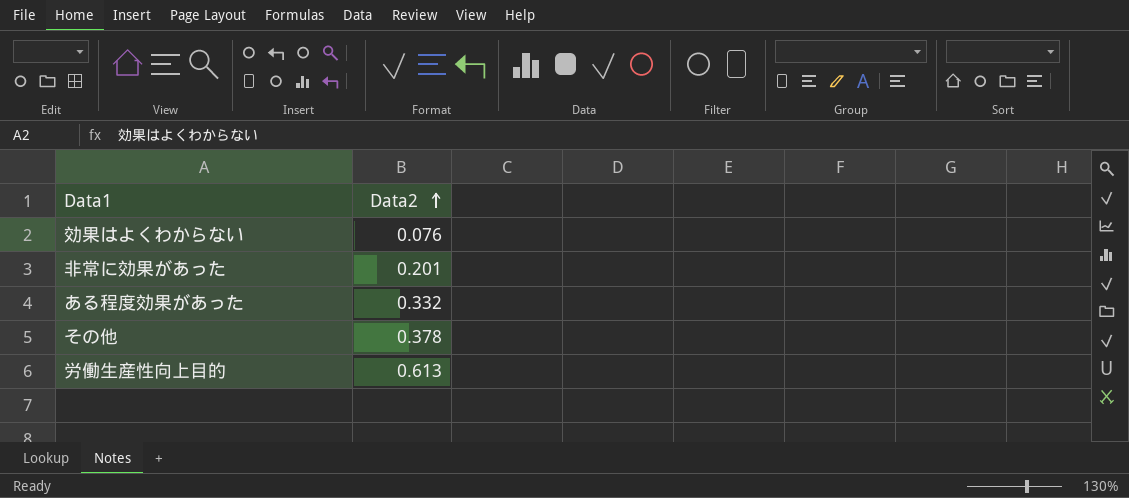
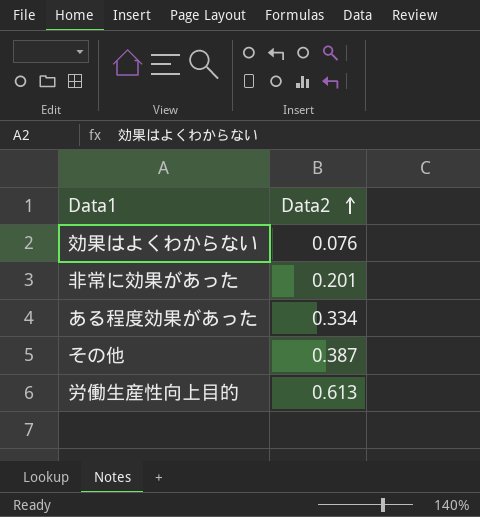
ある程度効果があった | Data2: 0.332 -> 0.334
その他 | Data2: 0.378 -> 0.387

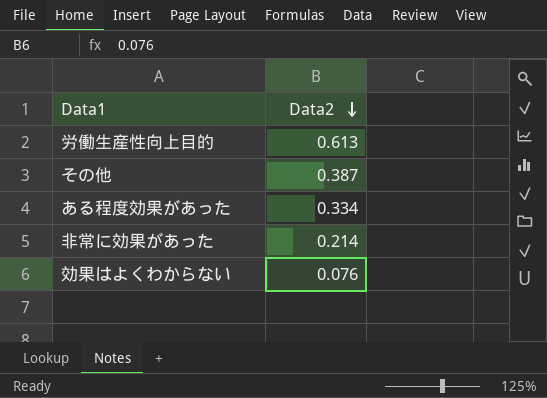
row order: Data2 ascending -> Data2 descending
非常に効果があった | Data2: 0.201 -> 0.214

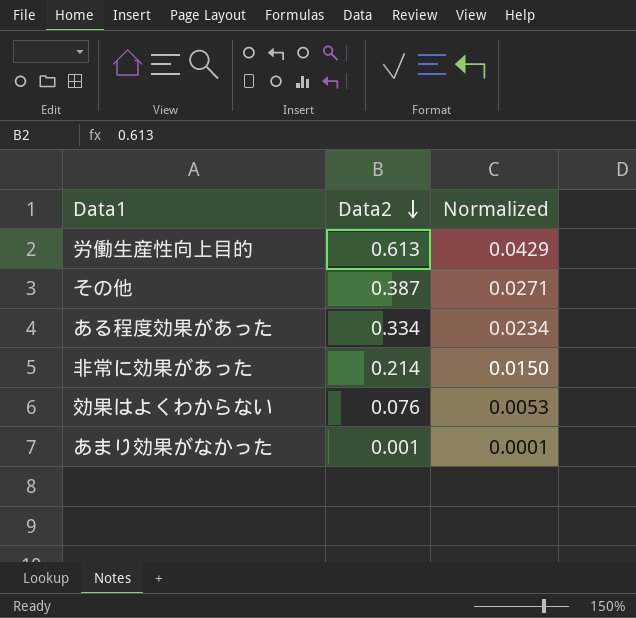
column Normalized | formula: none -> [Data2] * 0.07
row あまり効果がなかった: none -> 0.001 | 0.0001

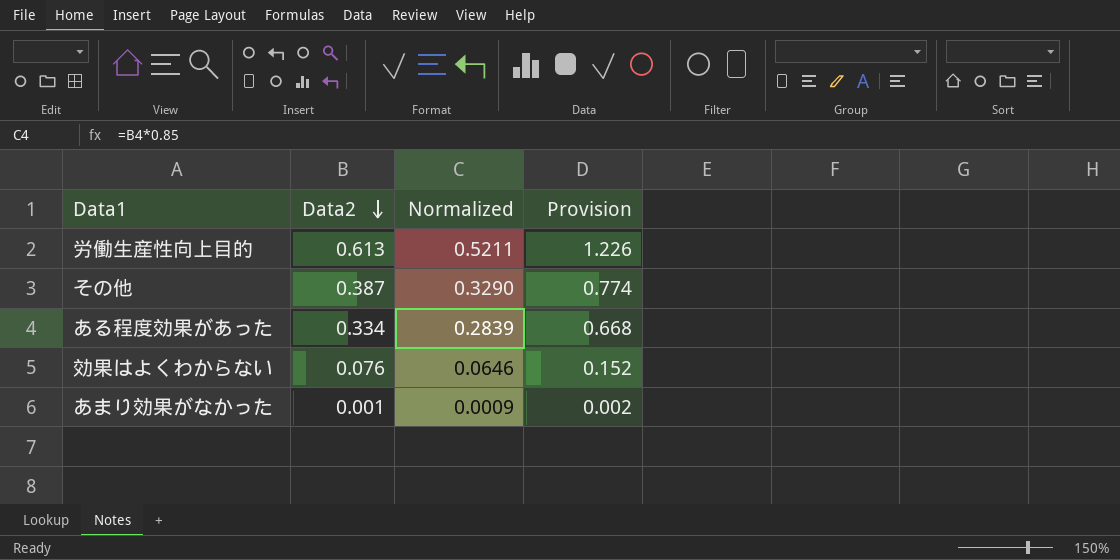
column Normalized | formula: [Data2] * 0.07 -> [Data2] * 0.85
column Provision | formula: none -> [Data2] * 2
row 非常に効果があった: 0.214 | 0.0150 -> none

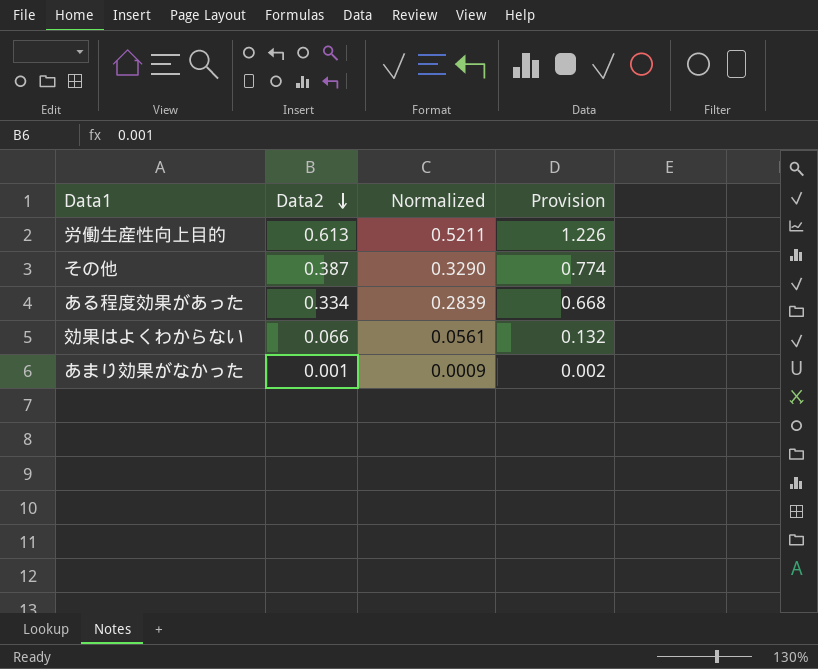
効果はよくわからない | Data2: 0.076 -> 0.066
効果はよくわからない | Normalized: 0.0646 -> 0.0561
効果はよくわからない | Provision: 0.152 -> 0.132

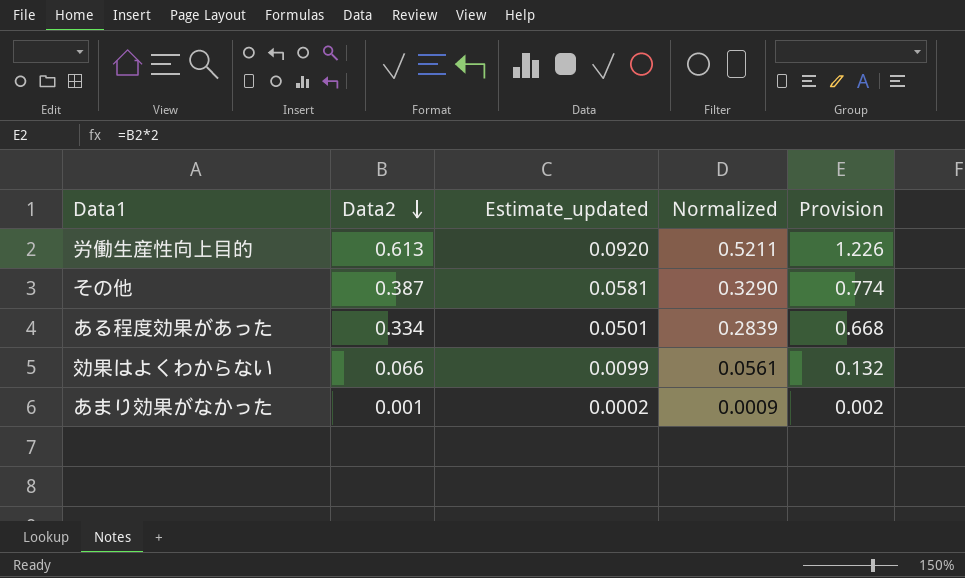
column Estimate_updated | formula: none -> [Data2] * 0.15

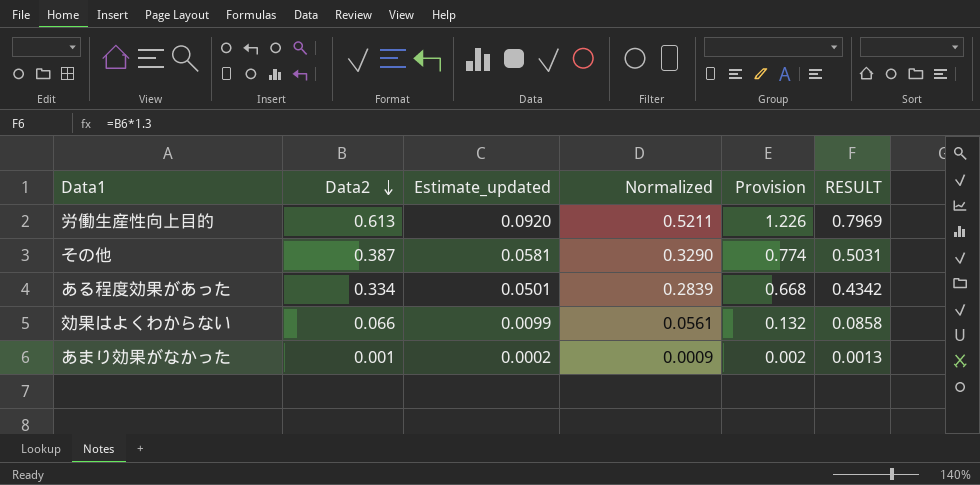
column RESULT | formula: none -> [Data2] * 1.3

